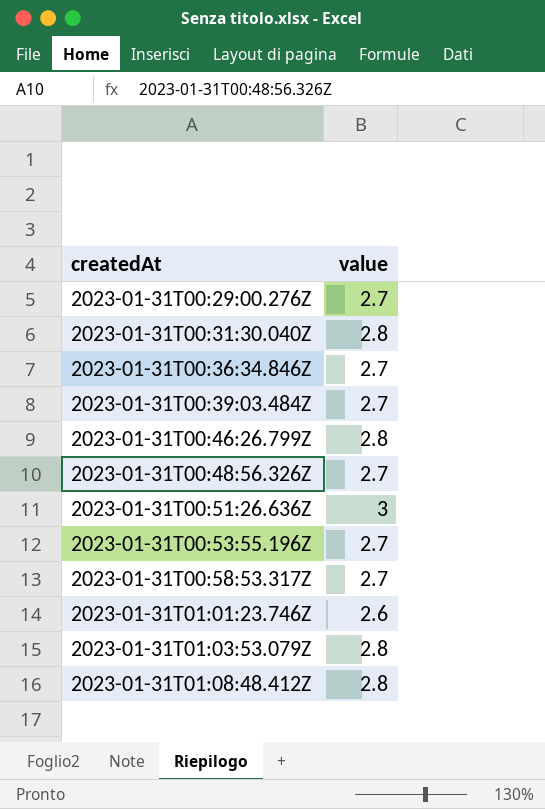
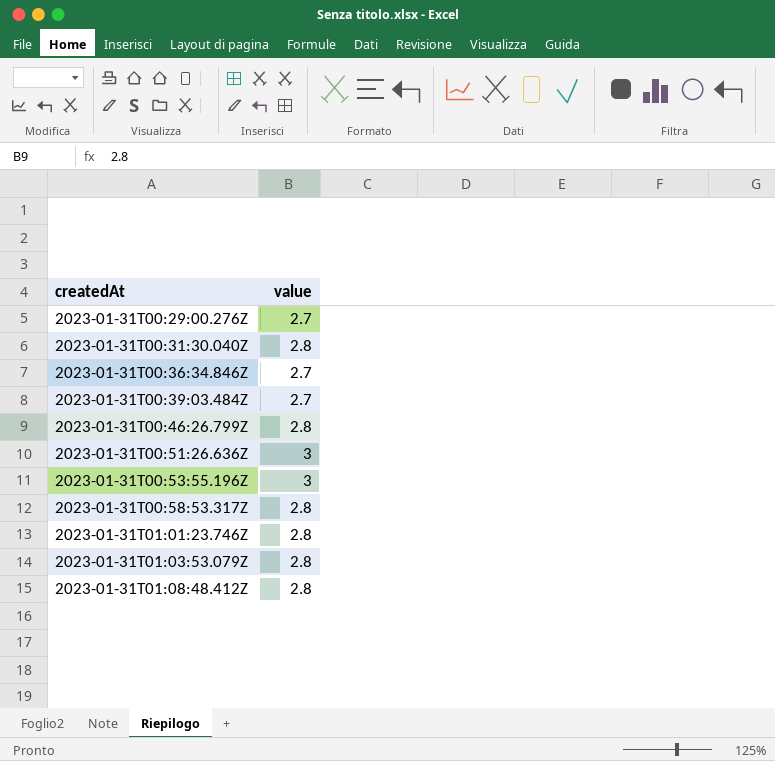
row 2023-01-31T00:48:56.326Z: 2.7 -> none
2023-01-31T00:53:55.196Z | value: 2.7 -> 3
2023-01-31T00:58:53.317Z | value: 2.7 -> 2.8
2023-01-31T01:01:23.746Z | value: 2.6 -> 2.8

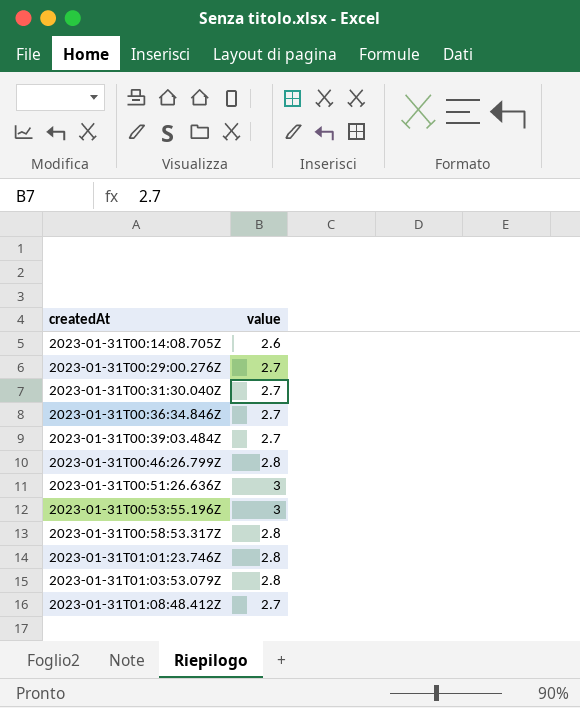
row 2023-01-31T00:14:08.705Z: none -> 2.6
2023-01-31T00:31:30.040Z | value: 2.8 -> 2.7
2023-01-31T01:08:48.412Z | value: 2.8 -> 2.7

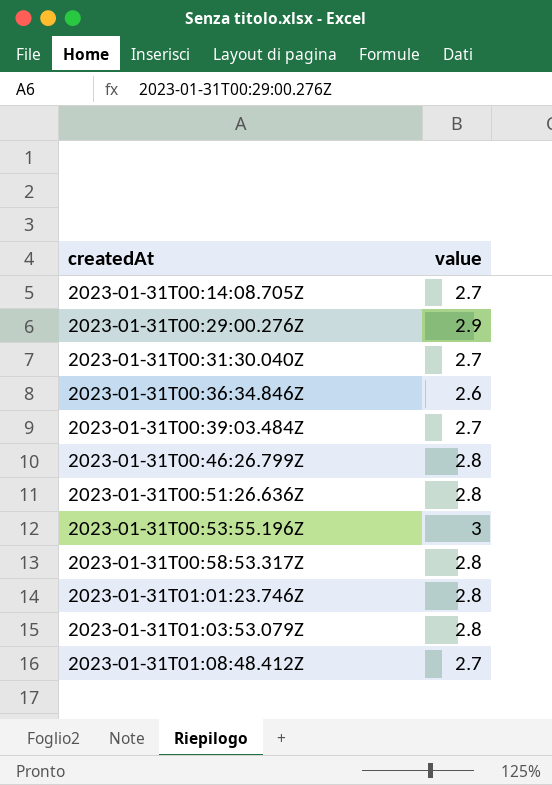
2023-01-31T00:14:08.705Z | value: 2.6 -> 2.7
2023-01-31T00:29:00.276Z | value: 2.7 -> 2.9
2023-01-31T00:36:34.846Z | value: 2.7 -> 2.6
2023-01-31T00:51:26.636Z | value: 3 -> 2.8

